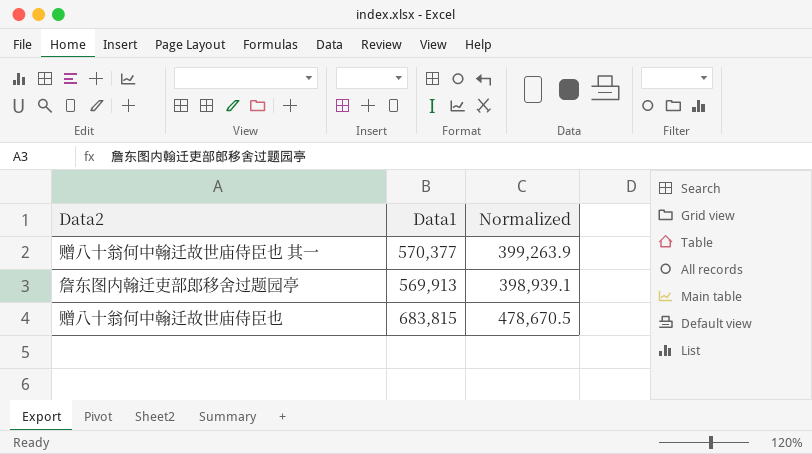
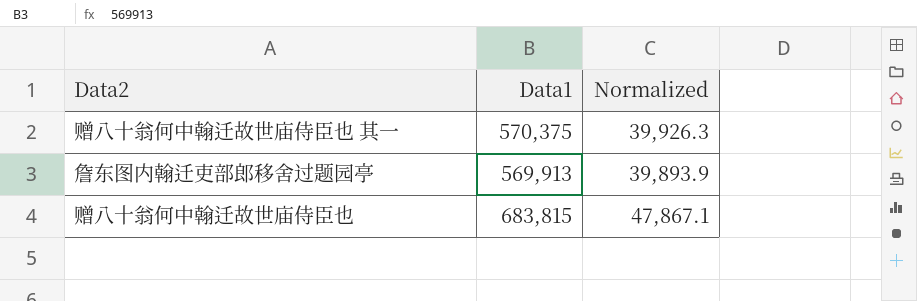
column Normalized | formula: [Data1] * 0.7 -> [Data1] * 0.07
赠八十翁何中翰迁故世庙侍臣也 其一 | Data1: 570,377 -> 570,375

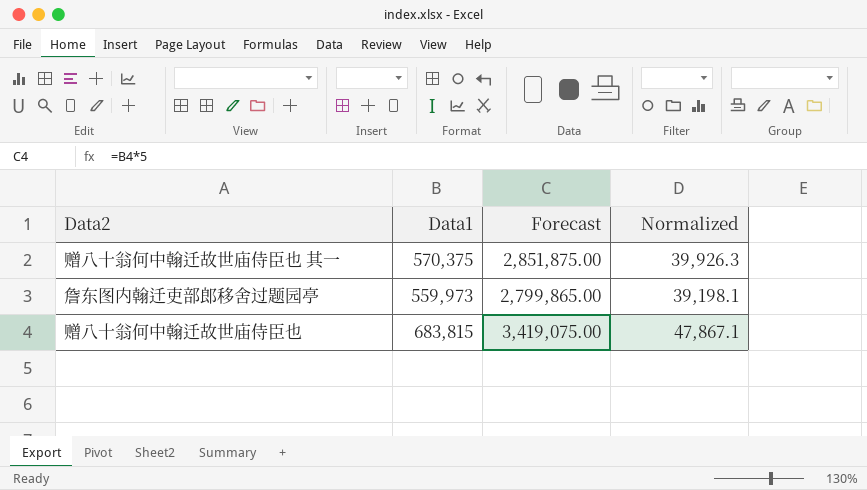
column Forecast | formula: none -> [Data1] * 5
詹东图内翰迁吏部郎移舍过题园亭 | Data1: 569,913 -> 559,973
詹东图内翰迁吏部郎移舍过题园亭 | Normalized: 39,893.9 -> 39,198.1

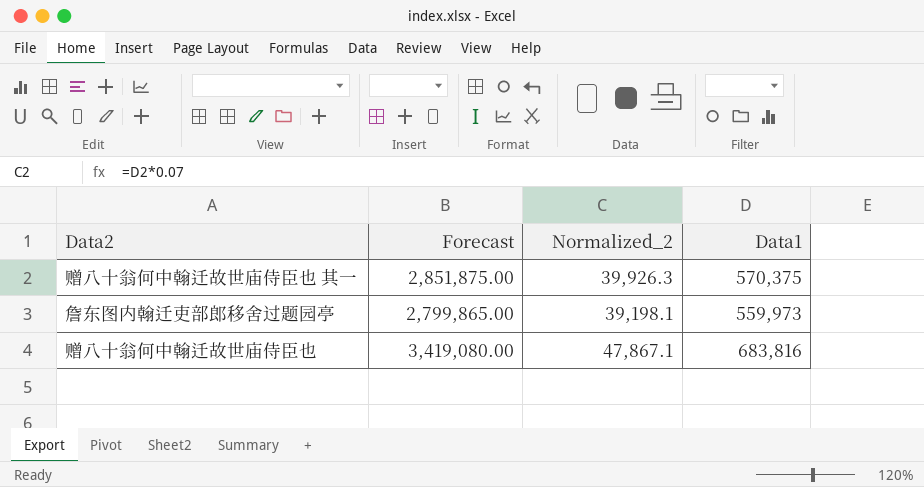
column name: Normalized -> Normalized_2
column Data1 | position: 2 -> 4
赠八十翁何中翰迁故世庙侍臣也 | Forecast: 3,419,075.00 -> 3,419,080.00
赠八十翁何中翰迁故世庙侍臣也 | Data1: 683,815 -> 683,816

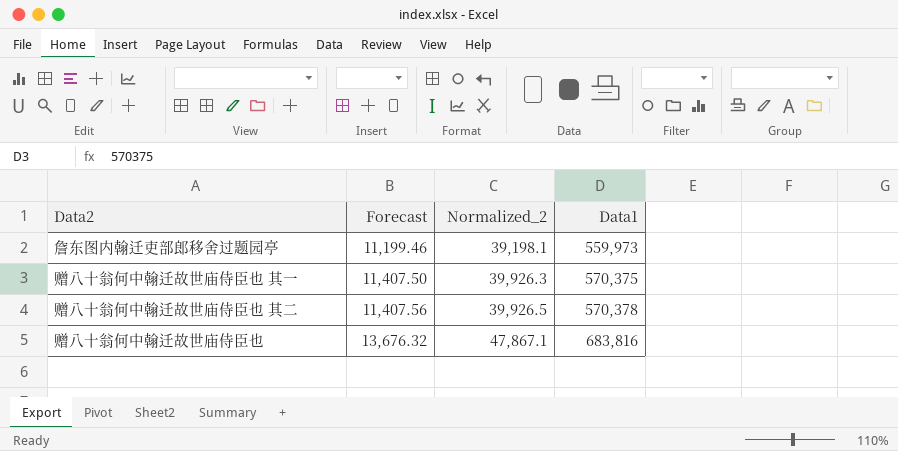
row order: none -> Forecast ascending
column Forecast | formula: [Data1] * 5 -> [Data1] * 0.02
row 赠八十翁何中翰迁故世庙侍臣也 其二: none -> 11,407.56 | 39,926.5 | 570,378

